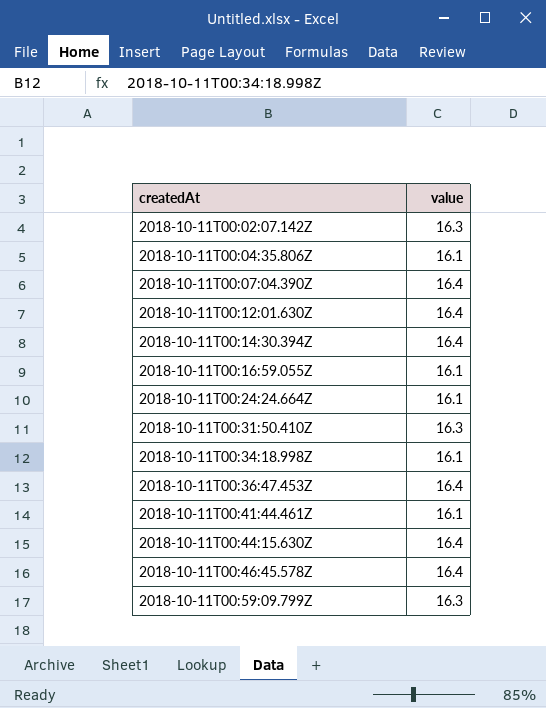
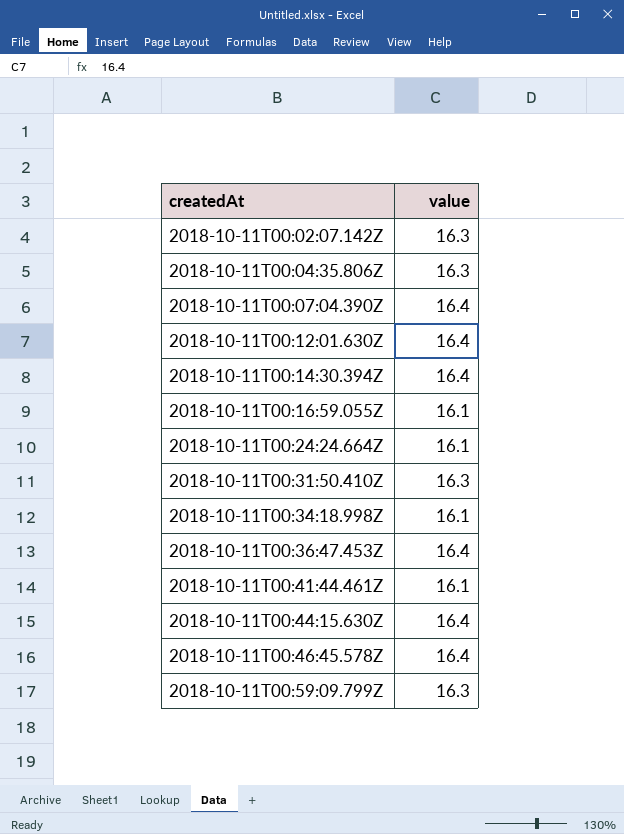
2018-10-11T00:04:35.806Z | value: 16.1 -> 16.3

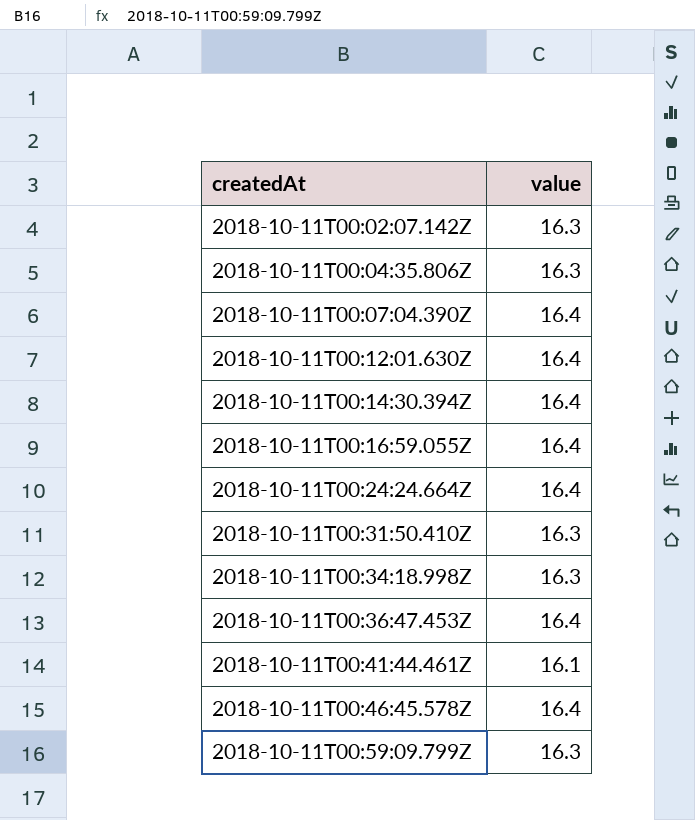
row 2018-10-11T00:44:15.630Z: 16.4 -> none
2018-10-11T00:16:59.055Z | value: 16.1 -> 16.4
2018-10-11T00:24:24.664Z | value: 16.1 -> 16.4
2018-10-11T00:34:18.998Z | value: 16.1 -> 16.3

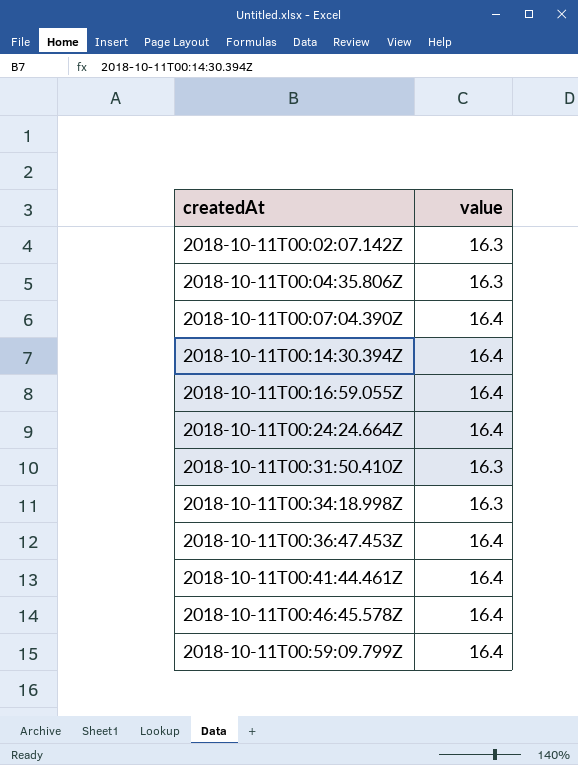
row 2018-10-11T00:12:01.630Z: 16.4 -> none
2018-10-11T00:41:44.461Z | value: 16.1 -> 16.4
2018-10-11T00:59:09.799Z | value: 16.3 -> 16.4

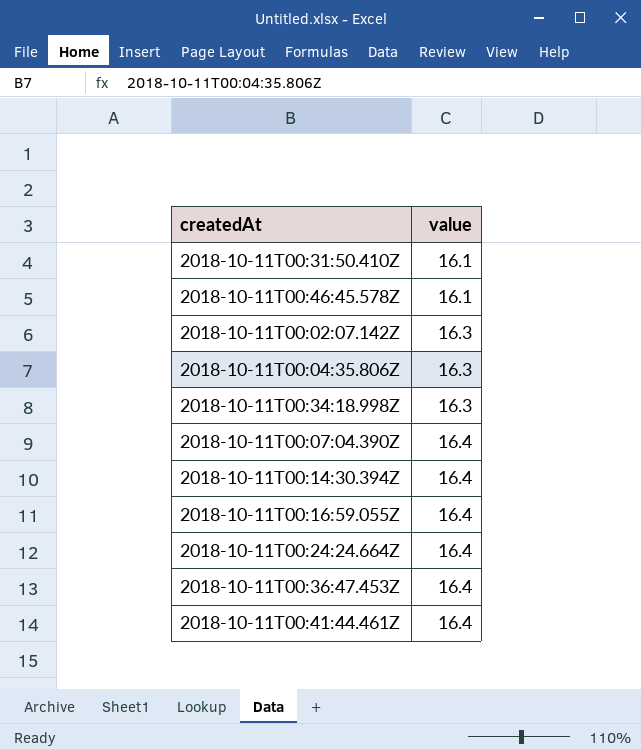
row order: createdAt ascending -> value ascending
row 2018-10-11T00:59:09.799Z: 16.4 -> none
2018-10-11T00:31:50.410Z | value: 16.3 -> 16.1
2018-10-11T00:46:45.578Z | value: 16.4 -> 16.1

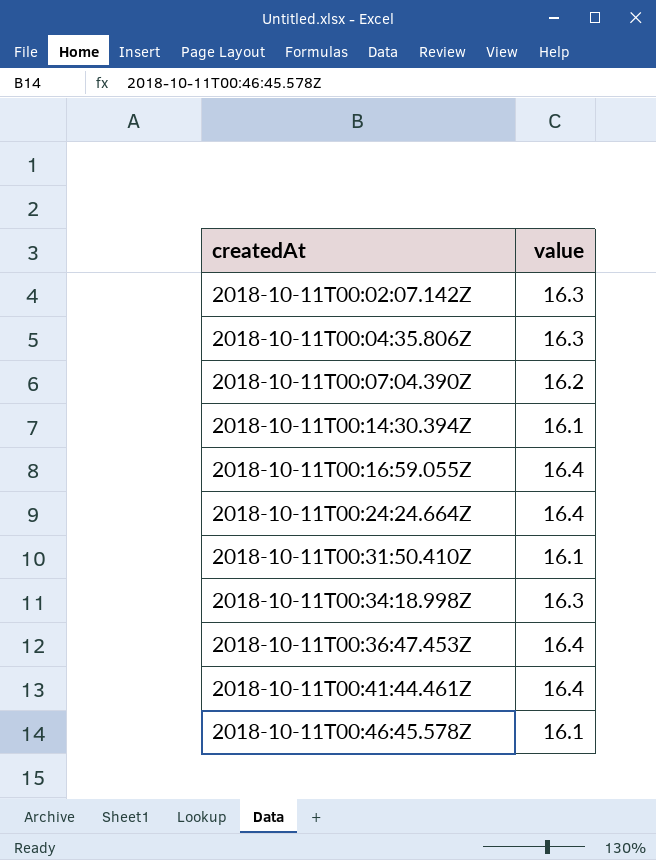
row order: value ascending -> createdAt ascending
2018-10-11T00:07:04.390Z | value: 16.4 -> 16.2
2018-10-11T00:14:30.394Z | value: 16.4 -> 16.1

